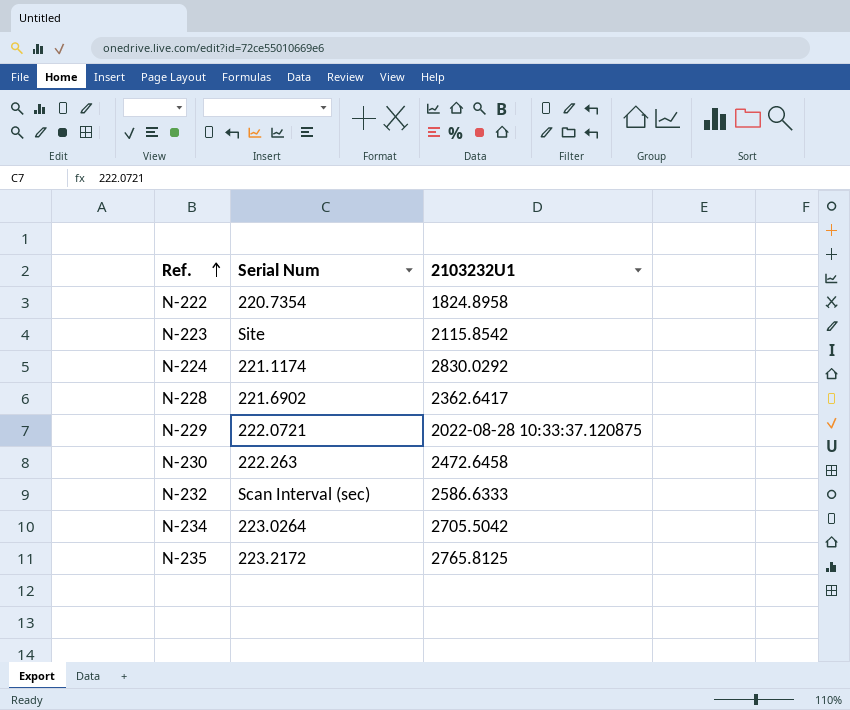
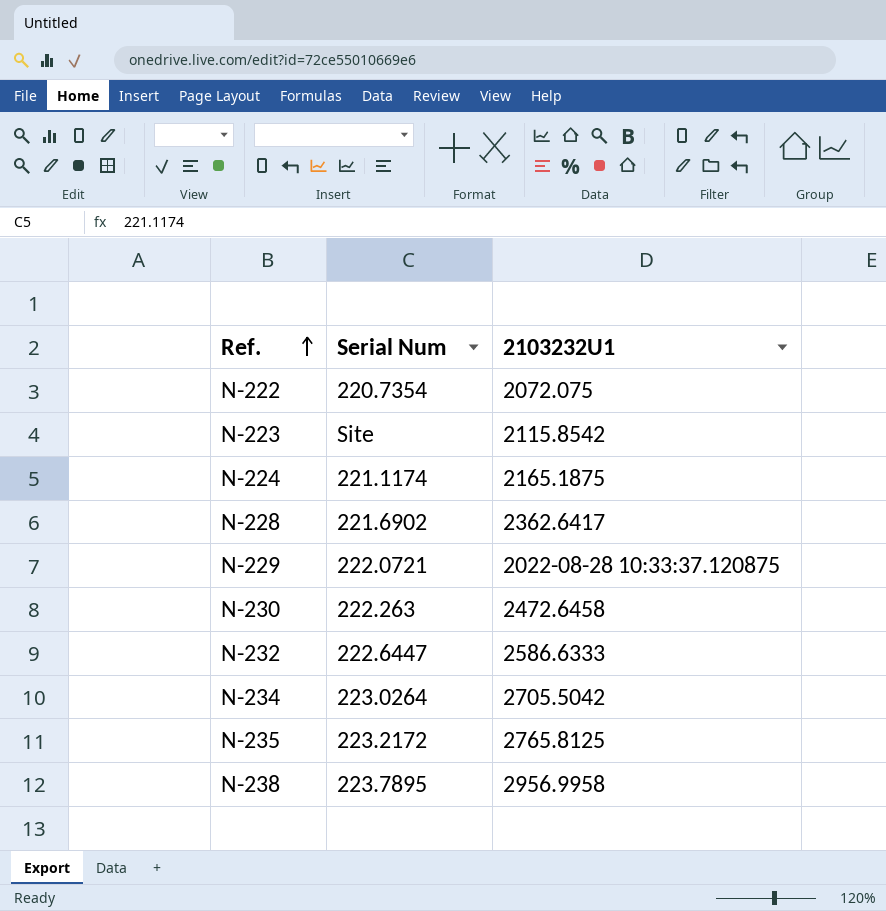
N-222 | 2103232U1: 1824.8958 -> 2072.075
N-224 | 2103232U1: 2830.0292 -> 2165.1875
N-232 | Serial Num: Scan Interval (sec) -> 222.6447
row N-238: none -> 223.7895 | 2956.9958

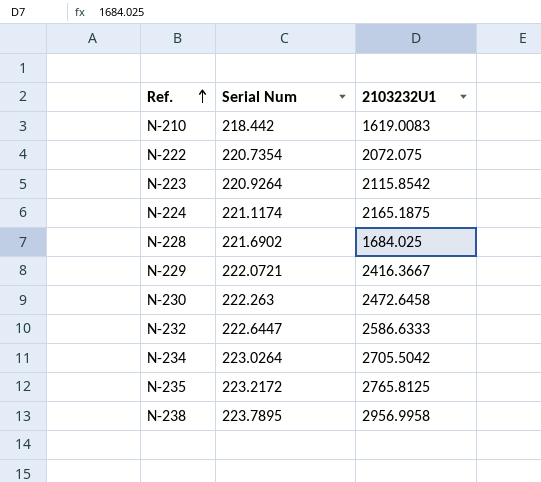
row N-210: none -> 218.442 | 1619.0083
N-223 | Serial Num: Site -> 220.9264
N-228 | 2103232U1: 2362.6417 -> 1684.025
N-229 | 2103232U1: 2022-08-28 10:33:37.120875 -> 2416.3667

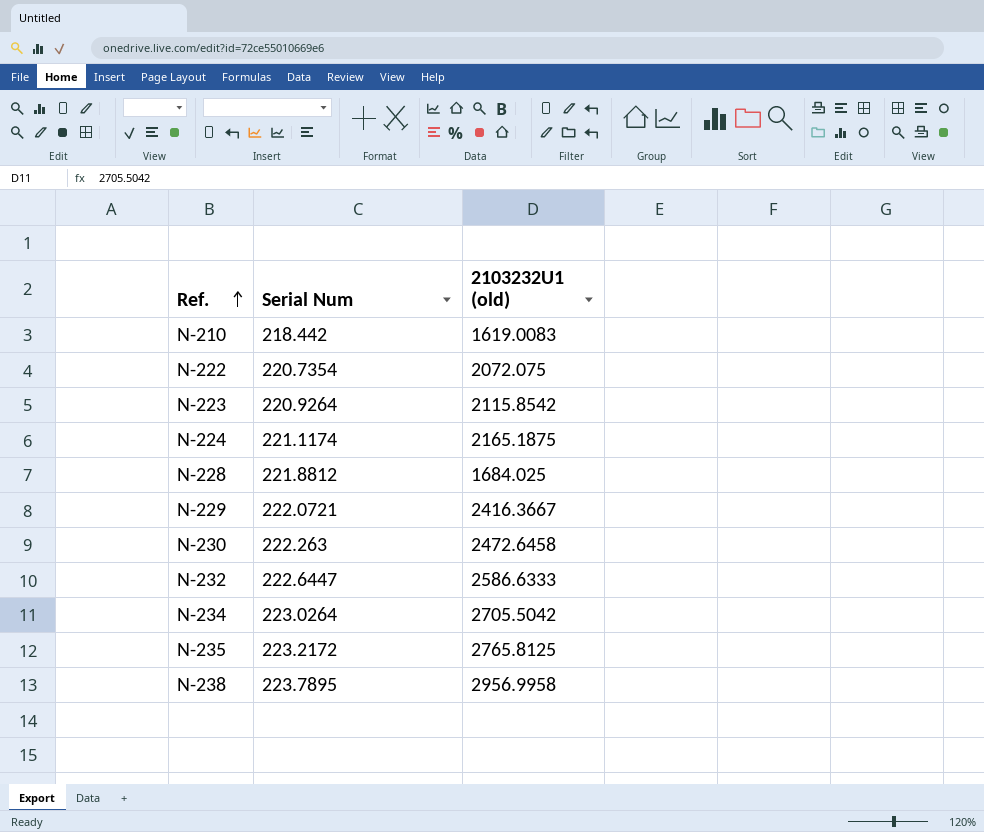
column name: 2103232U1 -> 2103232U1 (old)
N-228 | Serial Num: 221.6902 -> 221.8812

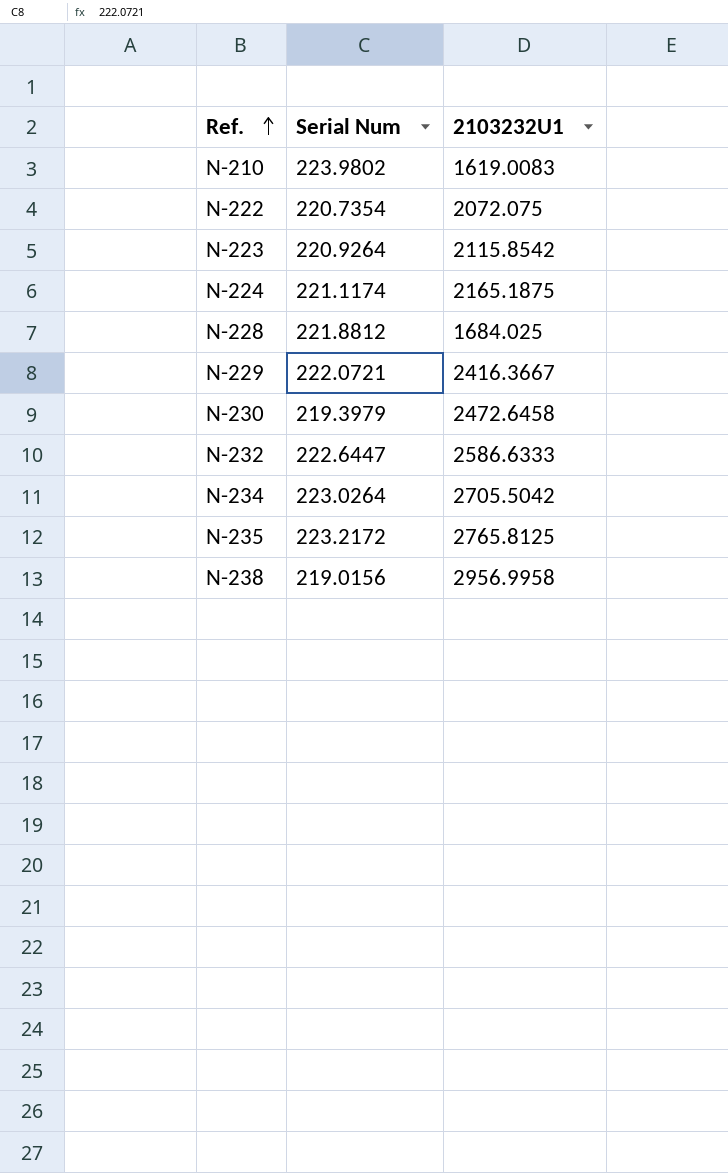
column name: 2103232U1 (old) -> 2103232U1
N-210 | Serial Num: 218.442 -> 223.9802
N-230 | Serial Num: 222.263 -> 219.3979
N-238 | Serial Num: 223.7895 -> 219.0156

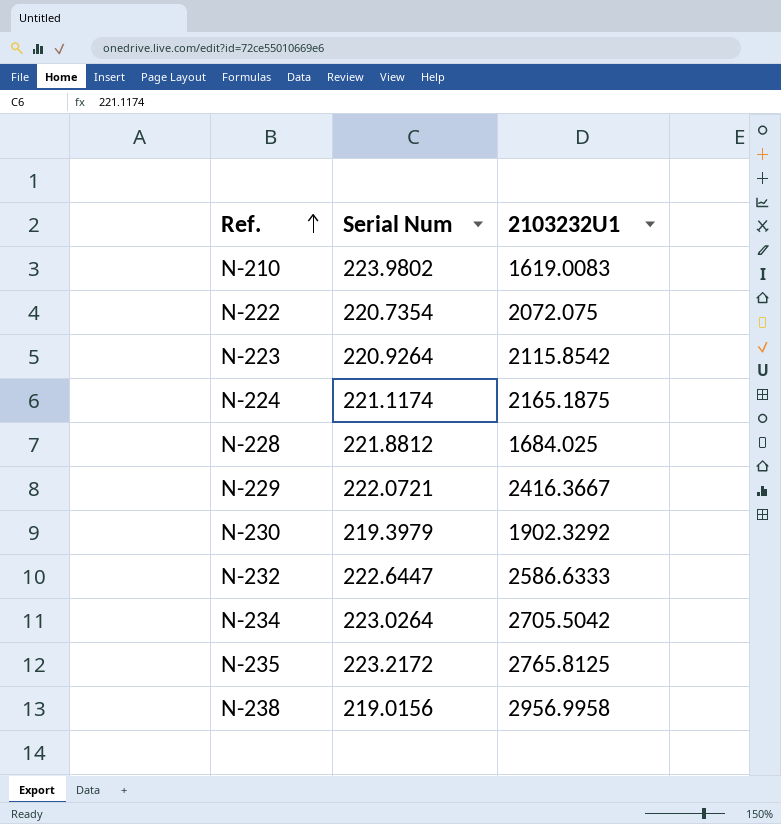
N-230 | 2103232U1: 2472.6458 -> 1902.3292

